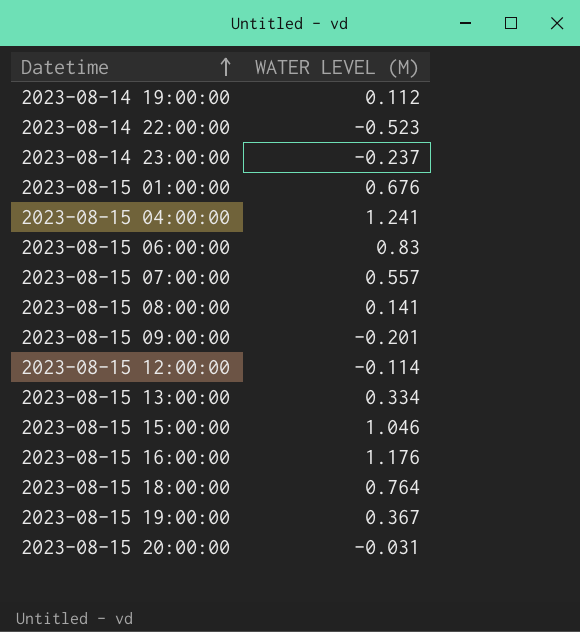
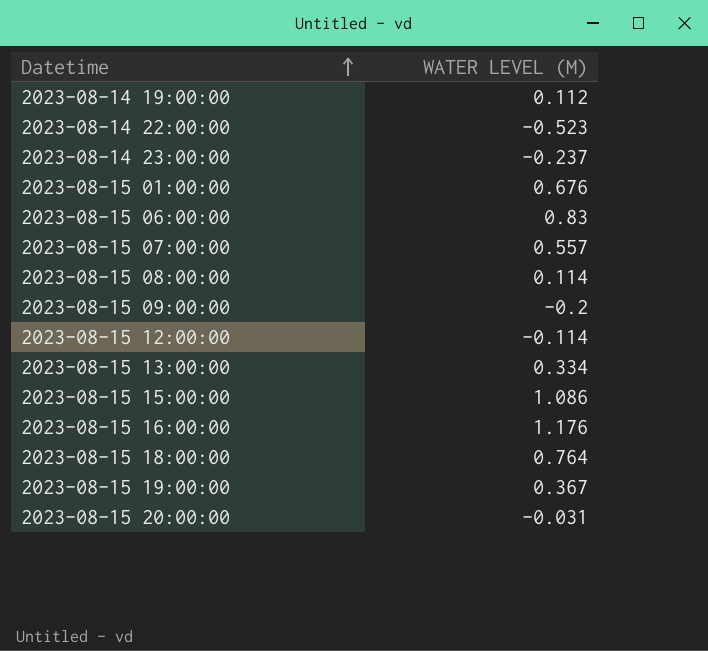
row 2023-08-15 04:00:00: 1.241 -> none
2023-08-15 08:00:00 | WATER LEVEL (M): 0.141 -> 0.114
2023-08-15 09:00:00 | WATER LEVEL (M): -0.201 -> -0.2
2023-08-15 15:00:00 | WATER LEVEL (M): 1.046 -> 1.086

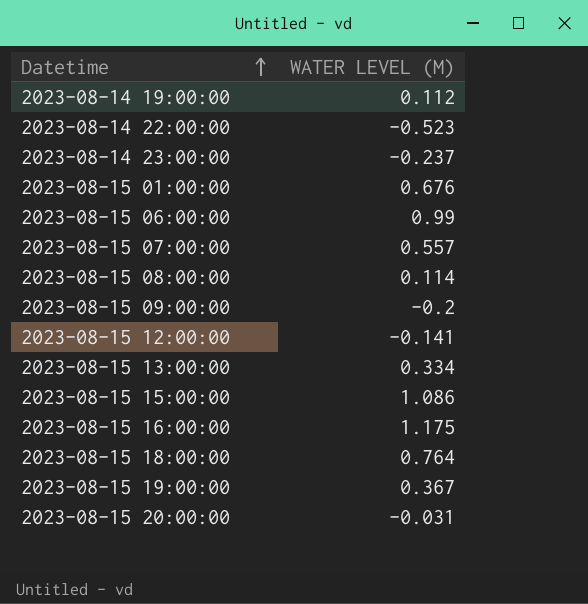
2023-08-15 06:00:00 | WATER LEVEL (M): 0.83 -> 0.99
2023-08-15 12:00:00 | WATER LEVEL (M): -0.114 -> -0.141
2023-08-15 16:00:00 | WATER LEVEL (M): 1.176 -> 1.175

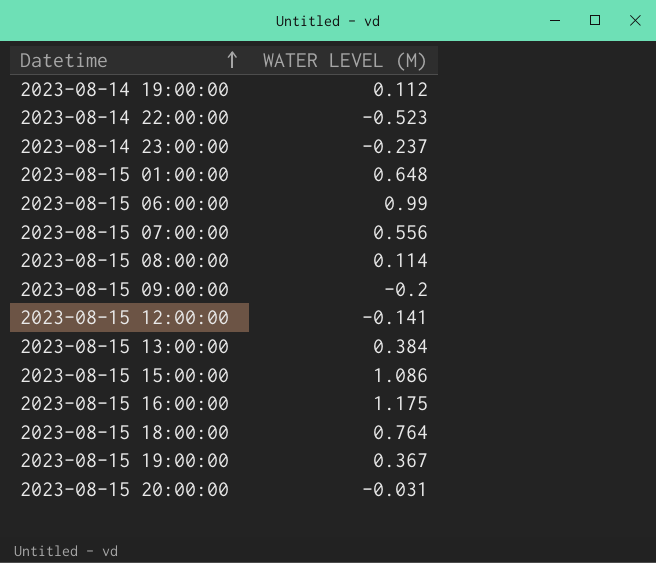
2023-08-15 01:00:00 | WATER LEVEL (M): 0.676 -> 0.648
2023-08-15 07:00:00 | WATER LEVEL (M): 0.557 -> 0.556
2023-08-15 13:00:00 | WATER LEVEL (M): 0.334 -> 0.384

